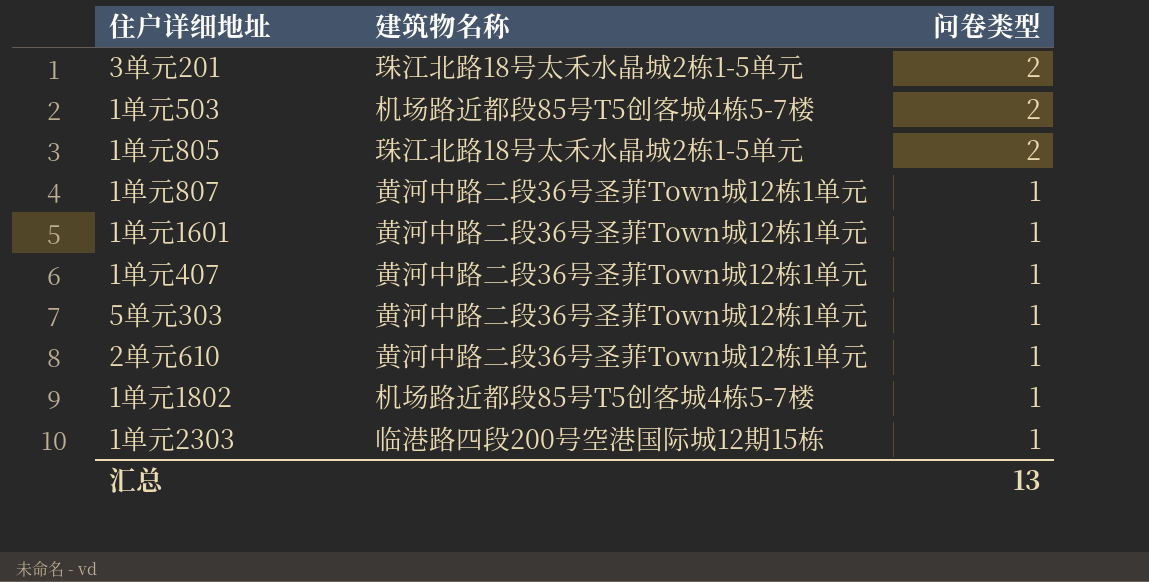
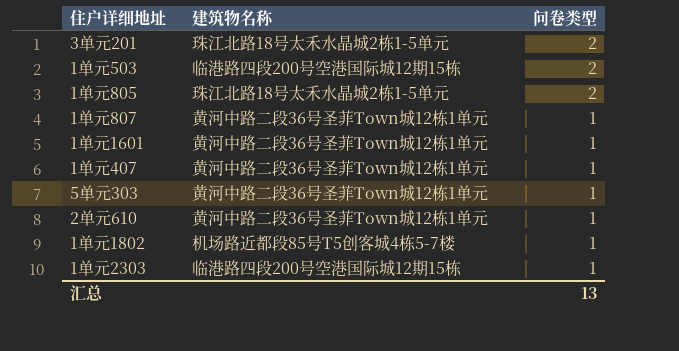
1单元503 | 建筑物名称: 机场路近都段85号T5创客城4栋5-7楼 -> 临港路四段200号空港国际城12期15栋

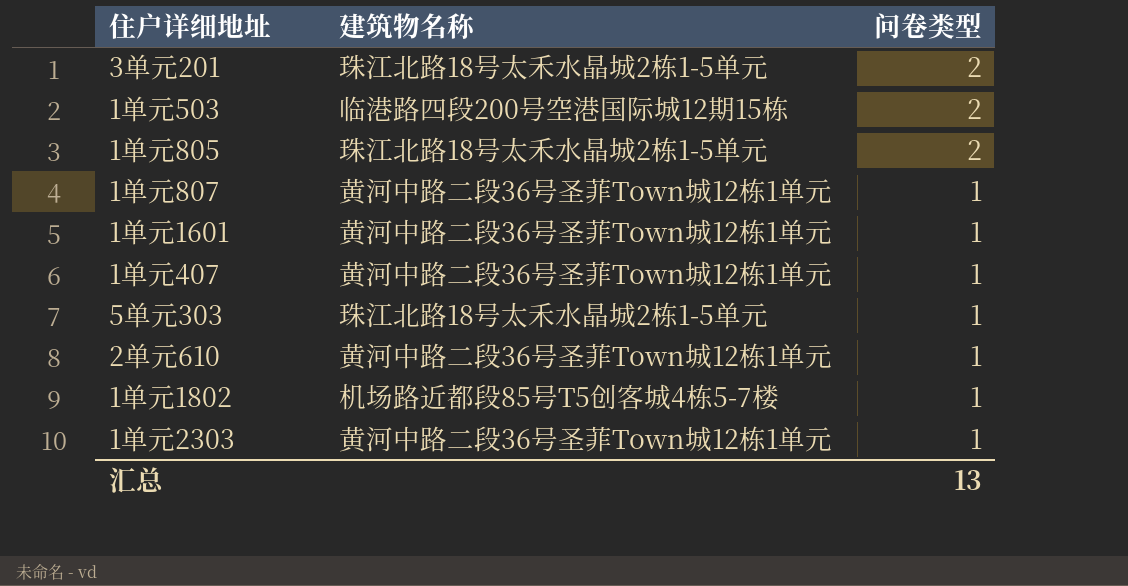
5单元303 | 建筑物名称: 黄河中路二段36号圣菲Town城12栋1单元 -> 珠江北路18号太禾水晶城2栋1-5单元
1单元2303 | 建筑物名称: 临港路四段200号空港国际城12期15栋 -> 黄河中路二段36号圣菲Town城12栋1单元

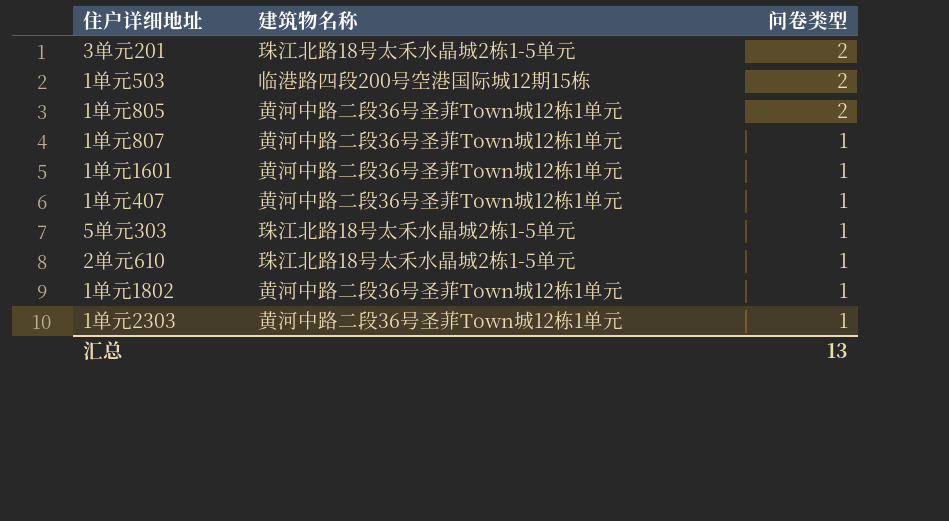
1单元805 | 建筑物名称: 珠江北路18号太禾水晶城2栋1-5单元 -> 黄河中路二段36号圣菲Town城12栋1单元
2单元610 | 建筑物名称: 黄河中路二段36号圣菲Town城12栋1单元 -> 珠江北路18号太禾水晶城2栋1-5单元
1单元1802 | 建筑物名称: 机场路近都段85号T5创客城4栋5-7楼 -> 黄河中路二段36号圣菲Town城12栋1单元

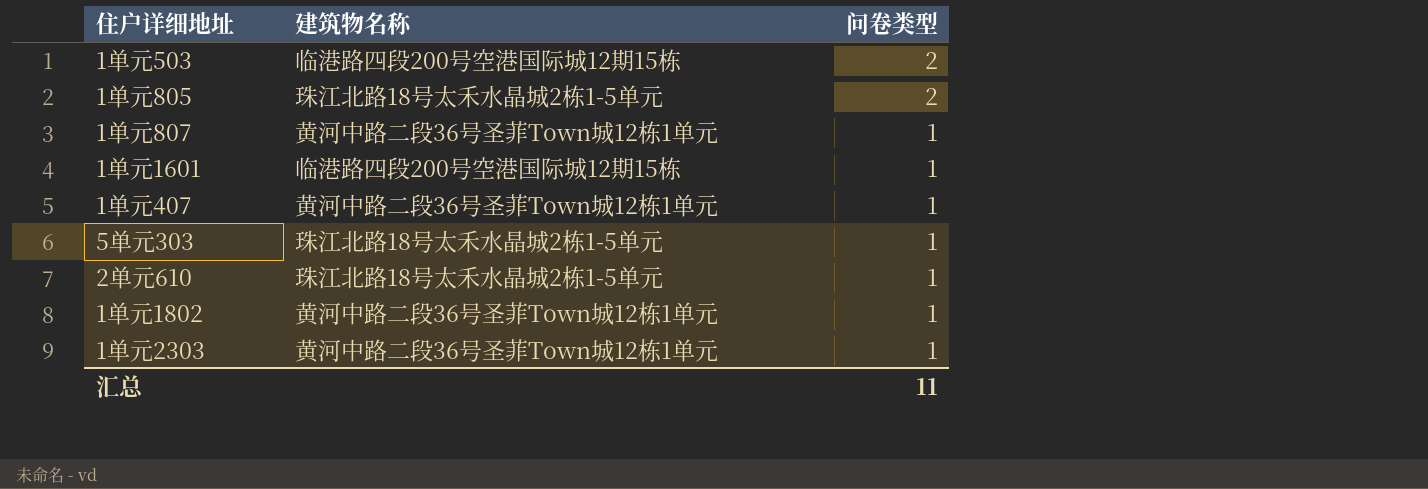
row 3单元201: 珠江北路18号太禾水晶城2栋1-5单元 | 2 -> none
1单元805 | 建筑物名称: 黄河中路二段36号圣菲Town城12栋1单元 -> 珠江北路18号太禾水晶城2栋1-5单元
1单元1601 | 建筑物名称: 黄河中路二段36号圣菲Town城12栋1单元 -> 临港路四段200号空港国际城12期15栋
汇总 | 问卷类型: 13 -> 11

